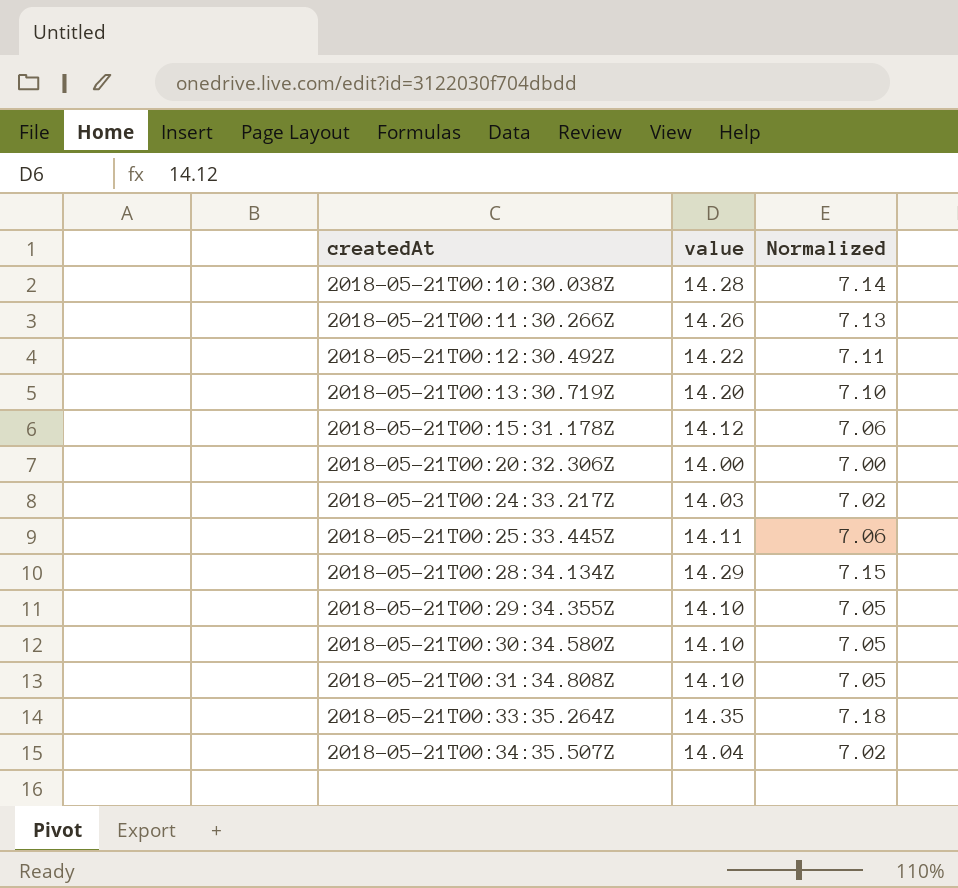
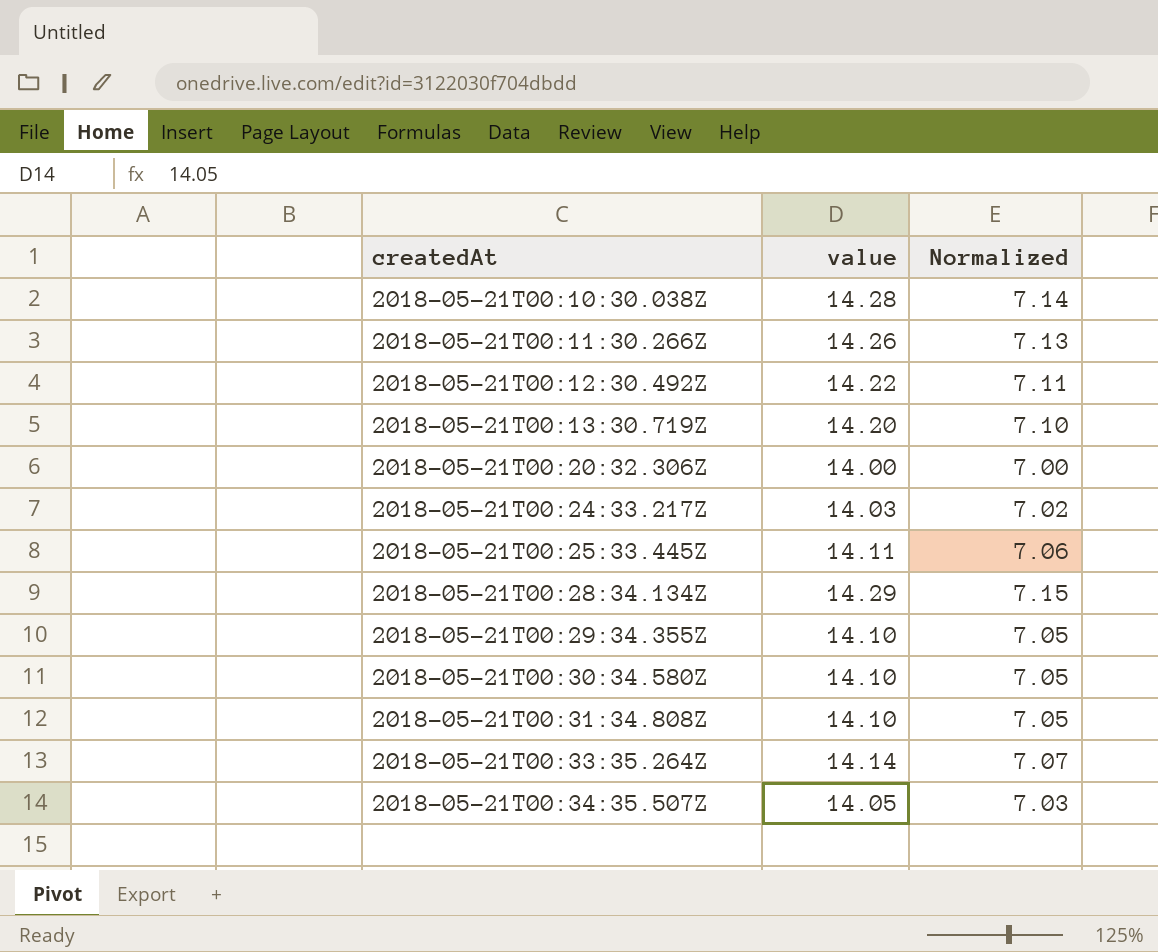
row 2018-05-21T00:15:31.178Z: 14.12 | 7.06 -> none
2018-05-21T00:33:35.264Z | value: 14.35 -> 14.14
2018-05-21T00:33:35.264Z | Normalized: 7.18 -> 7.07
2018-05-21T00:34:35.507Z | value: 14.04 -> 14.05
2018-05-21T00:34:35.507Z | Normalized: 7.02 -> 7.03

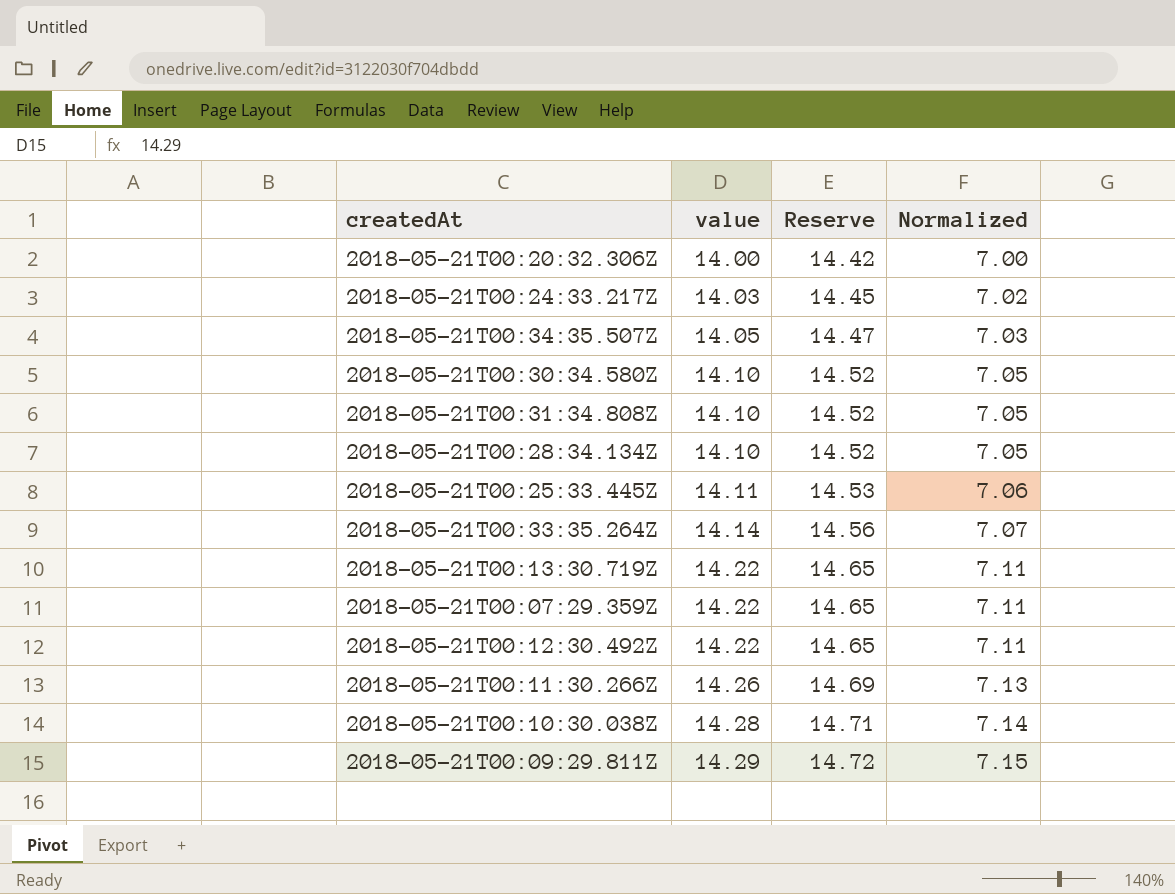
row order: createdAt ascending -> value ascending
column Reserve | formula: none -> [value] * 1.03
row 2018-05-21T00:29:34.355Z: 14.10 | 7.05 -> none
2018-05-21T00:28:34.134Z | value: 14.29 -> 14.10
2018-05-21T00:28:34.134Z | Normalized: 7.15 -> 7.05
2018-05-21T00:13:30.719Z | value: 14.20 -> 14.22
2018-05-21T00:13:30.719Z | Normalized: 7.10 -> 7.11
row 2018-05-21T00:07:29.359Z: none -> 14.22 | 14.65 | 7.11
row 2018-05-21T00:09:29.811Z: none -> 14.29 | 14.72 | 7.15

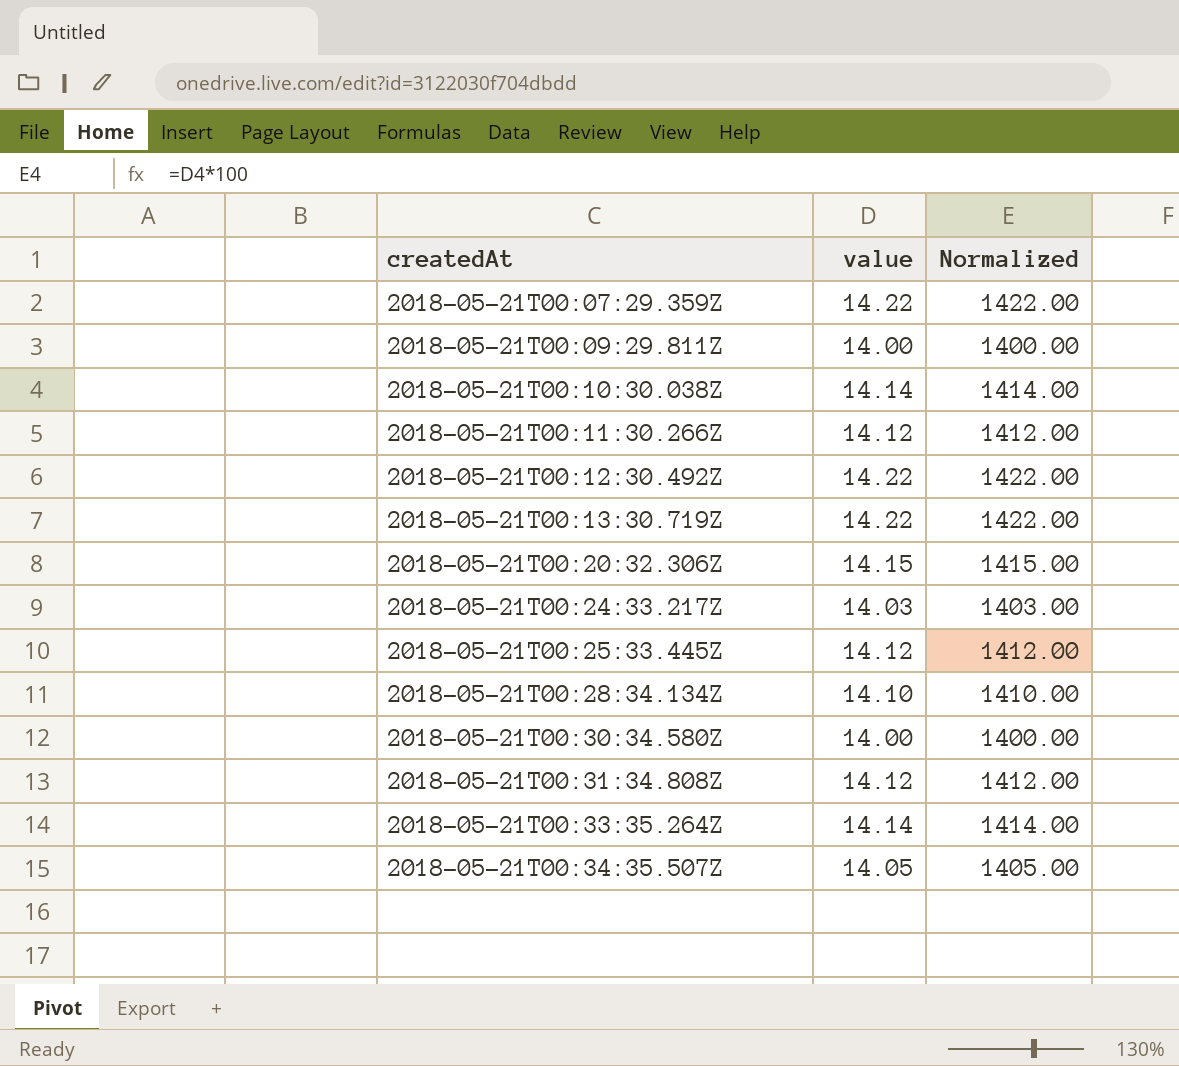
row order: value ascending -> createdAt ascending
column Reserve | formula: [value] * 1.03 -> none
column Normalized | formula: [value] * 0.5 -> [value] * 100
2018-05-21T00:09:29.811Z | value: 14.29 -> 14.00
2018-05-21T00:10:30.038Z | value: 14.28 -> 14.14
2018-05-21T00:11:30.266Z | value: 14.26 -> 14.12
2018-05-21T00:20:32.306Z | value: 14.00 -> 14.15
2018-05-21T00:25:33.445Z | value: 14.11 -> 14.12
2018-05-21T00:30:34.580Z | value: 14.10 -> 14.00
2018-05-21T00:31:34.808Z | value: 14.10 -> 14.12

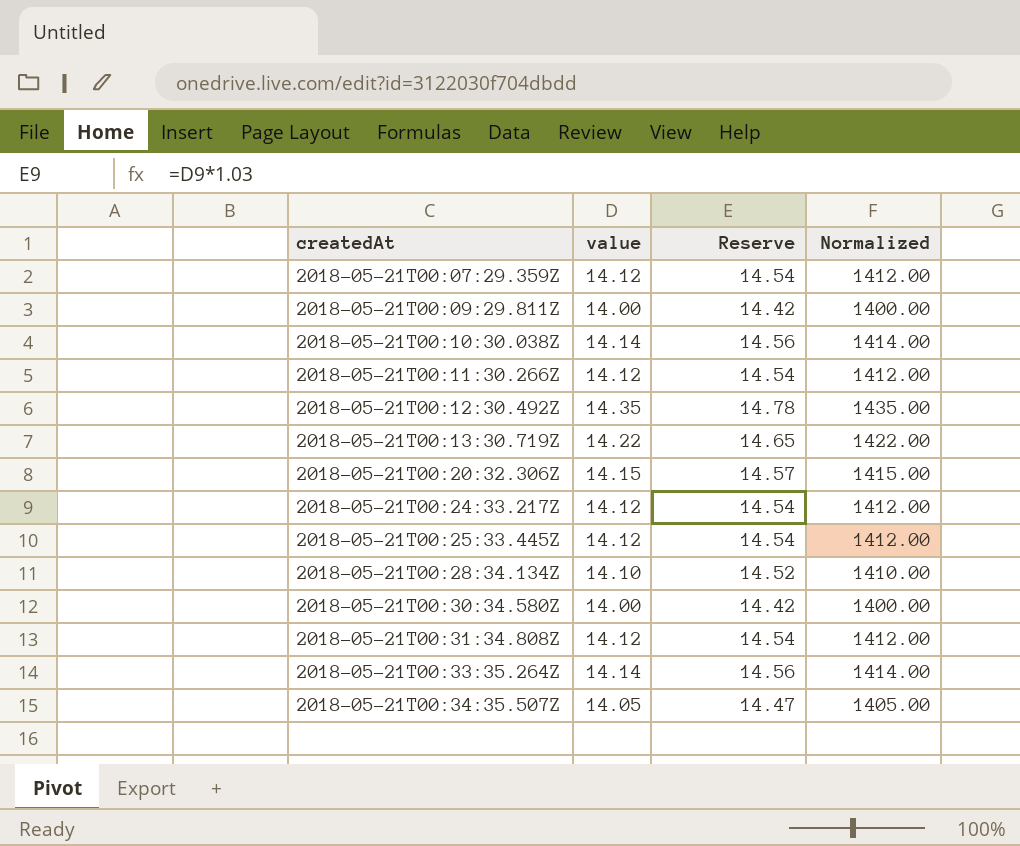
column Reserve | formula: none -> [value] * 1.03
2018-05-21T00:07:29.359Z | value: 14.22 -> 14.12
2018-05-21T00:07:29.359Z | Normalized: 1422.00 -> 1412.00
2018-05-21T00:12:30.492Z | value: 14.22 -> 14.35
2018-05-21T00:12:30.492Z | Normalized: 1422.00 -> 1435.00
2018-05-21T00:24:33.217Z | value: 14.03 -> 14.12
2018-05-21T00:24:33.217Z | Normalized: 1403.00 -> 1412.00

